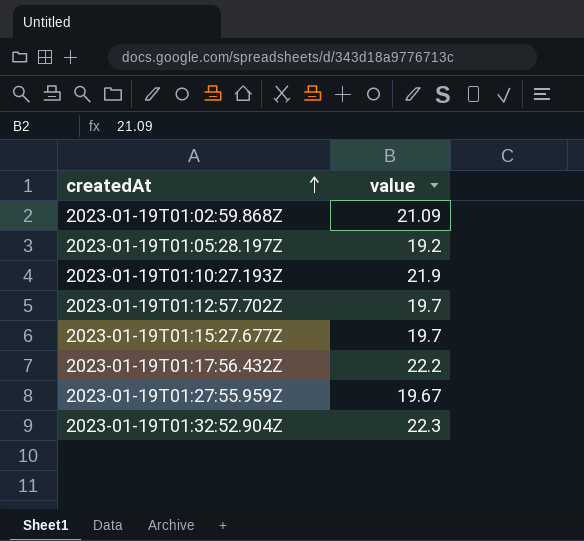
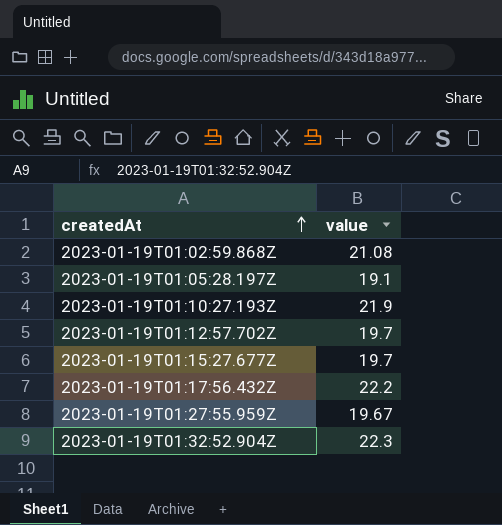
2023-01-19T01:02:59.868Z | value: 21.09 -> 21.08
2023-01-19T01:05:28.197Z | value: 19.2 -> 19.1

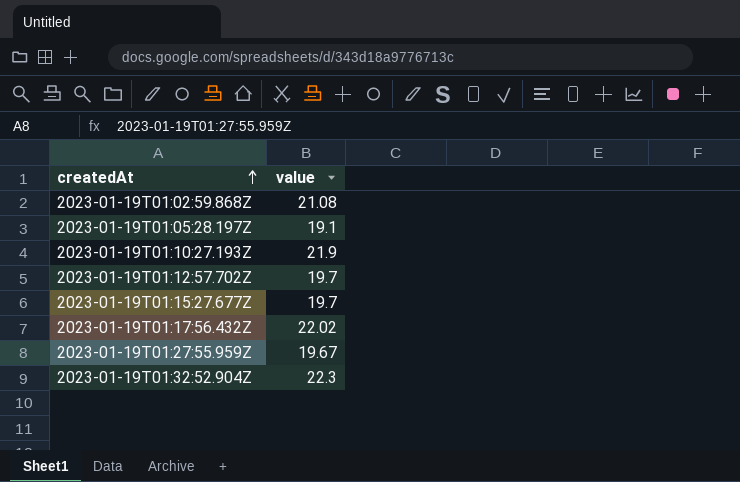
2023-01-19T01:17:56.432Z | value: 22.2 -> 22.02

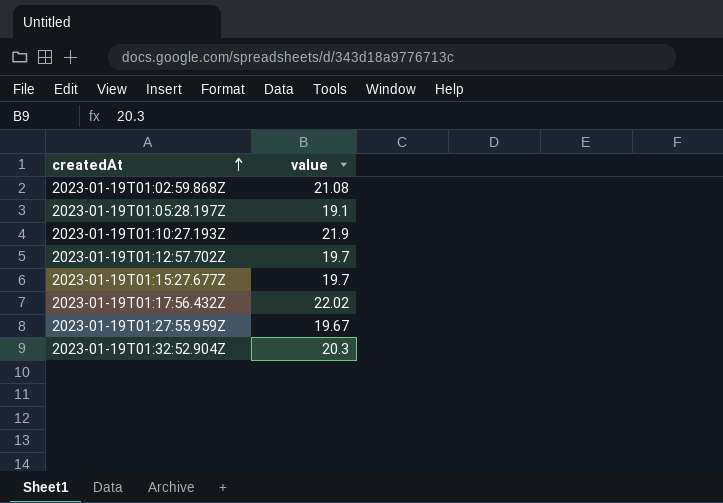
2023-01-19T01:32:52.904Z | value: 22.3 -> 20.3

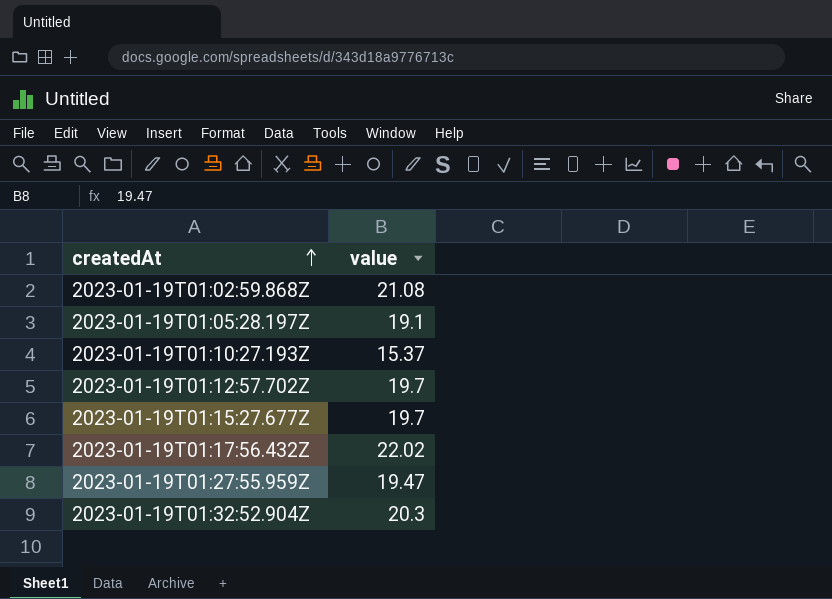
2023-01-19T01:10:27.193Z | value: 21.9 -> 15.37
2023-01-19T01:27:55.959Z | value: 19.67 -> 19.47

